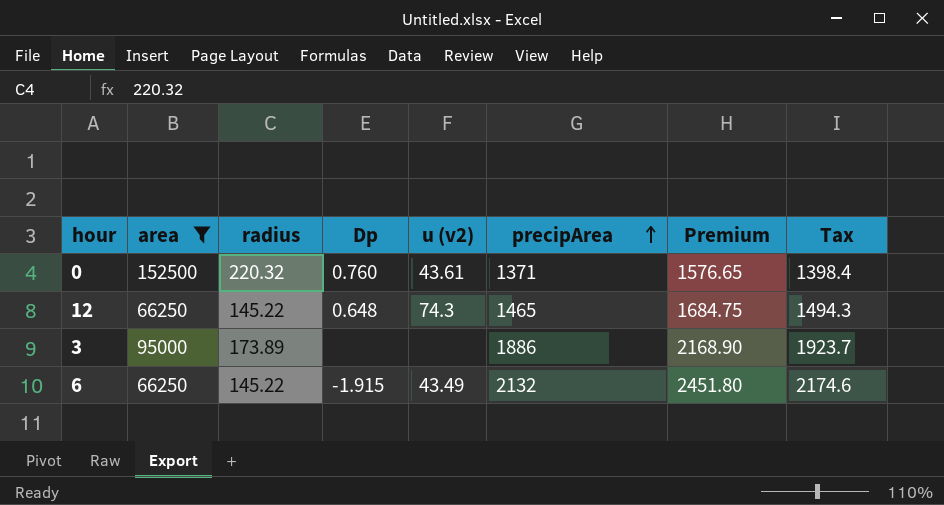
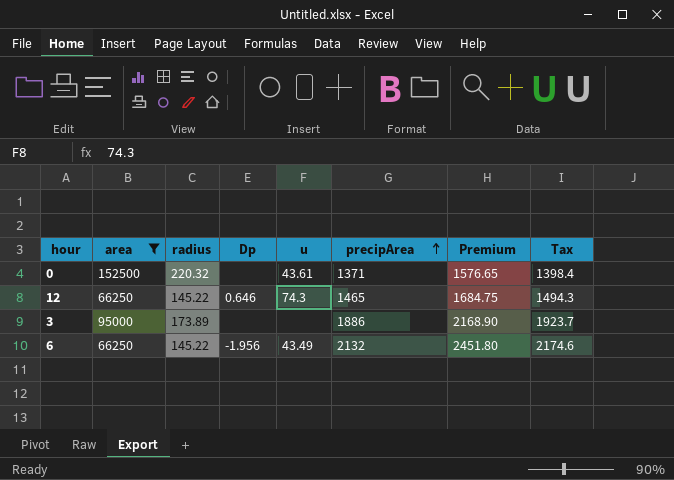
column name: u (v2) -> u
0 | Dp: 0.760 -> none
12 | Dp: 0.648 -> 0.646
6 | Dp: -1.915 -> -1.956

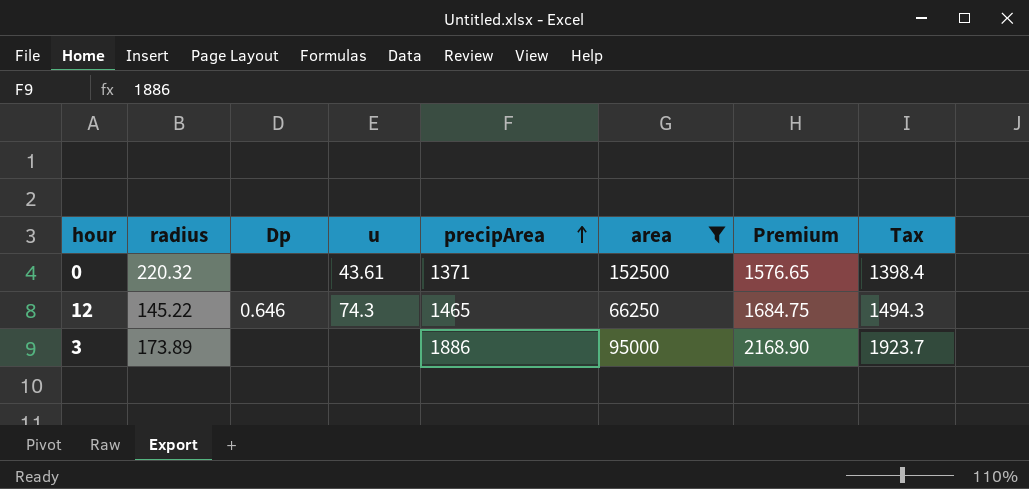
column area | position: 2 -> 6
row 6: 66250 | 145.22 | -1.956 | 43.49 | 2132 | 2451.80 | 2174.6 -> none

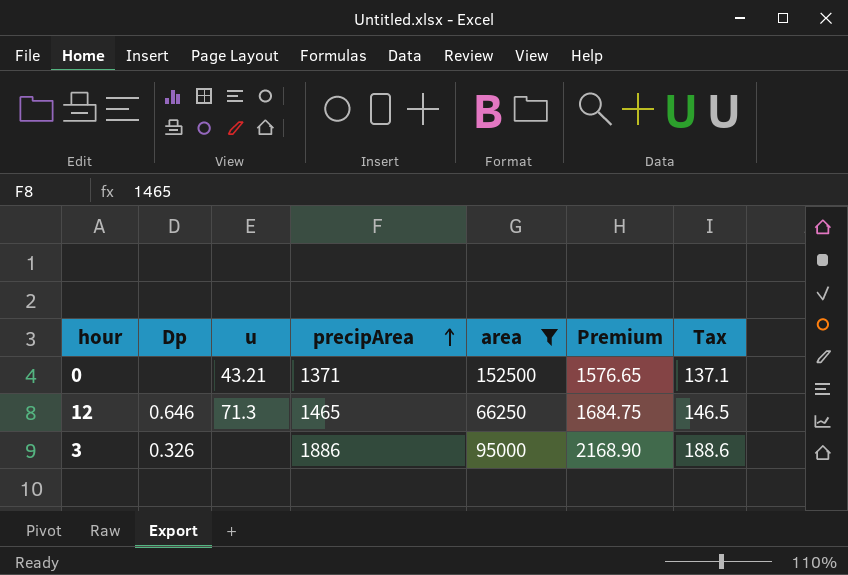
column radius | position: 2 -> none
column Tax | formula: [precipArea] * 1.02 -> [precipArea] * 0.1
0 | u: 43.61 -> 43.21
12 | u: 74.3 -> 71.3
3 | Dp: none -> 0.326

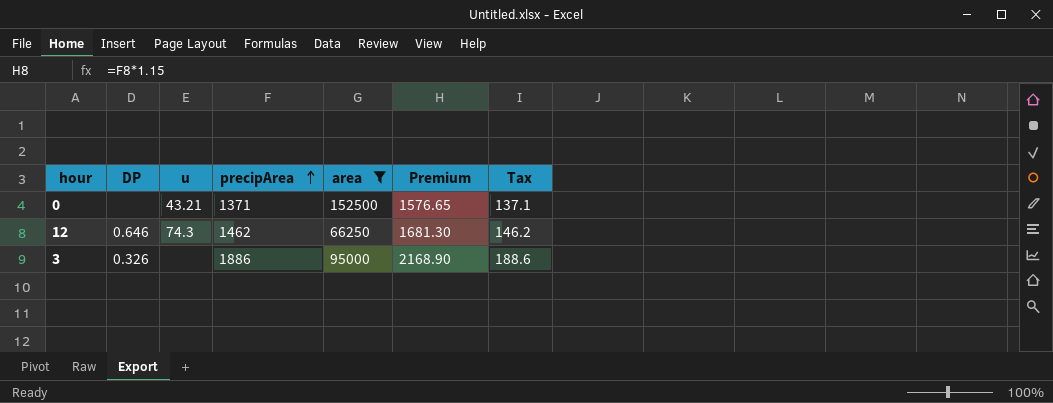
column name: Dp -> DP
12 | u: 71.3 -> 74.3
12 | precipArea: 1465 -> 1462
12 | Premium: 1684.75 -> 1681.30
12 | Tax: 146.5 -> 146.2

